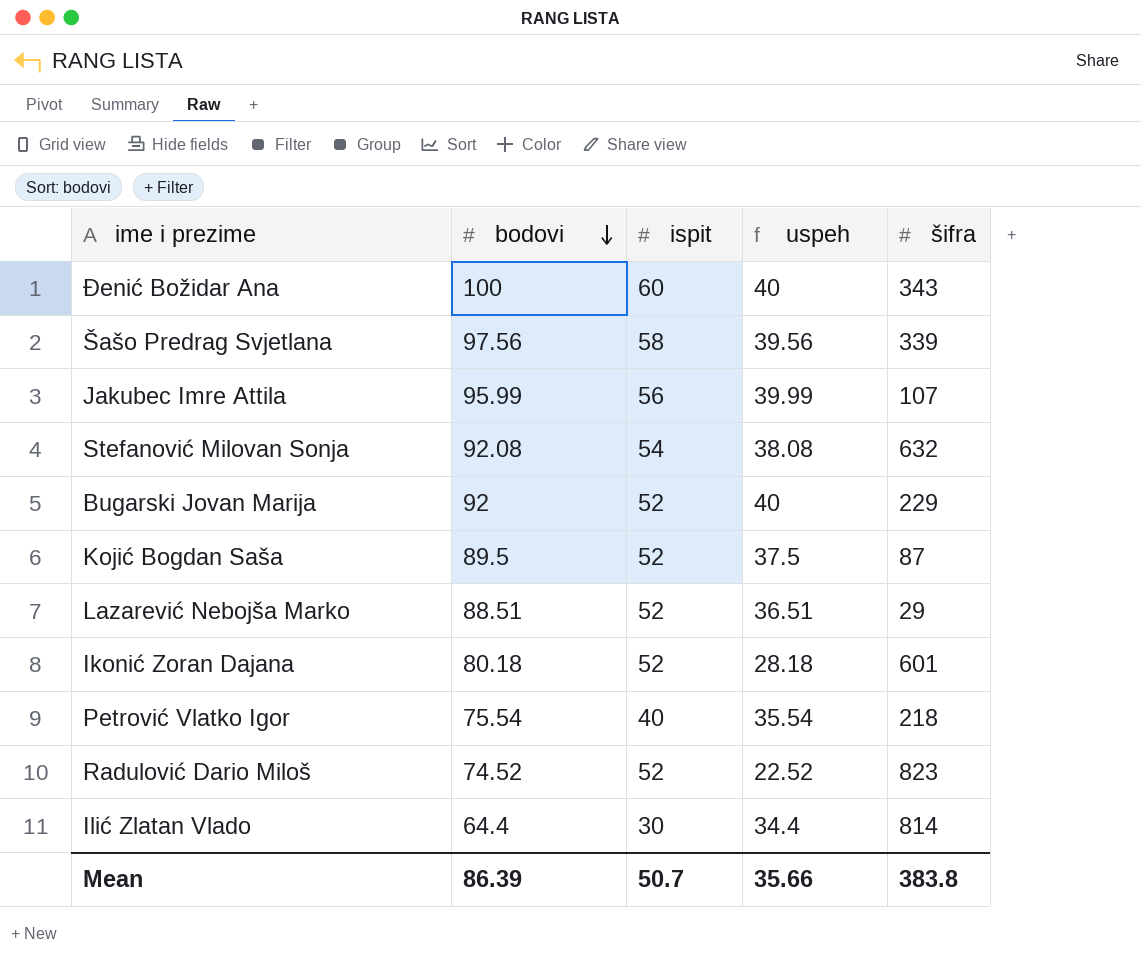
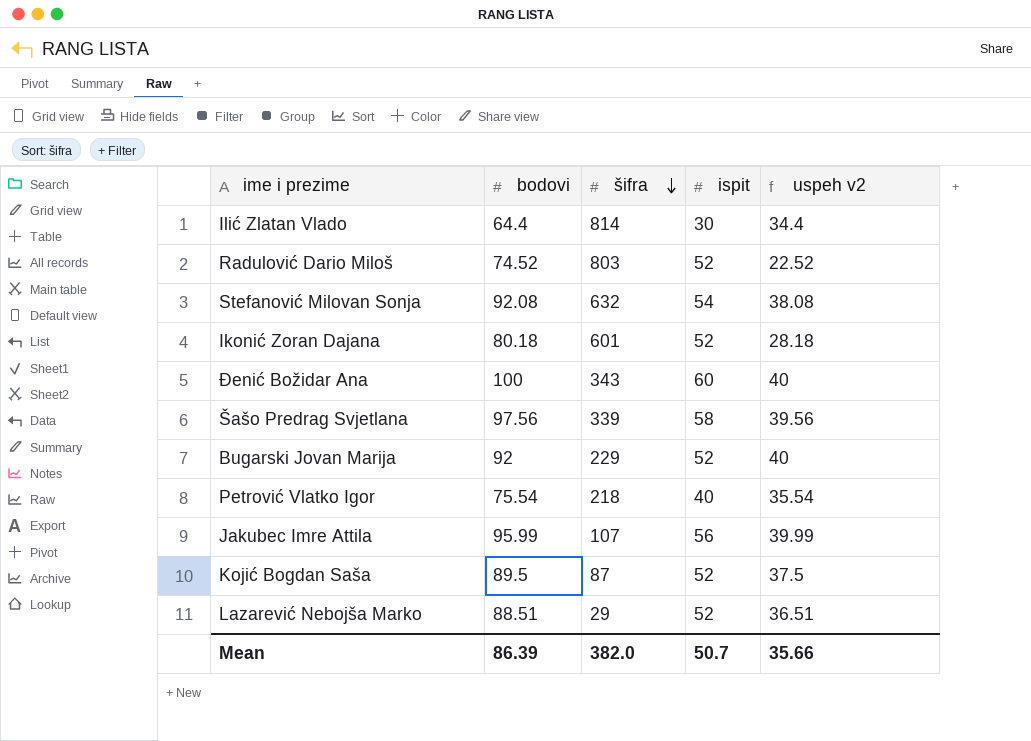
row order: bodovi descending -> šifra descending
column šifra | position: 5 -> 3
column name: uspeh -> uspeh v2
Radulović Dario Miloš | šifra: 823 -> 803
Mean | šifra: 383.8 -> 382.0

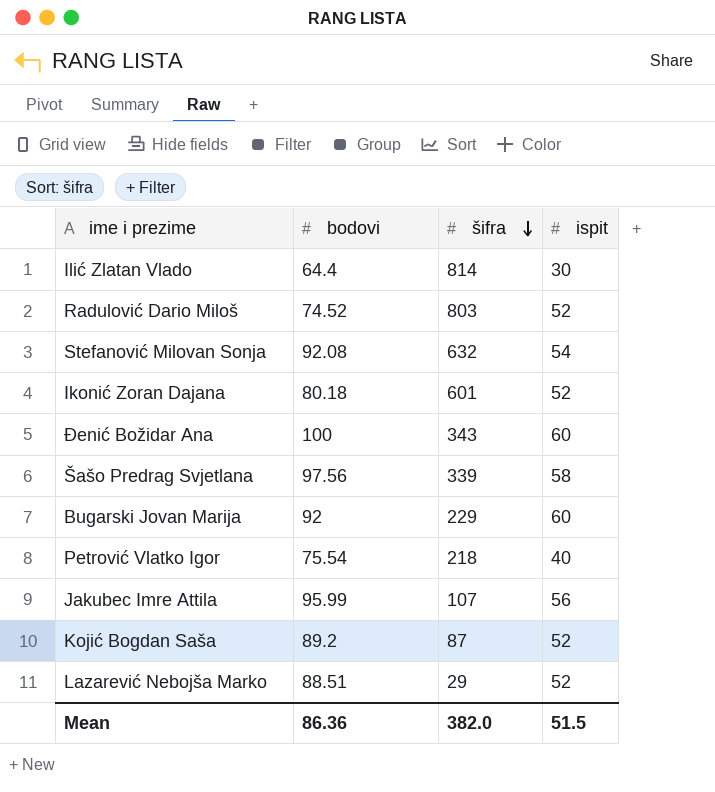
column uspeh v2 | formula: [bodovi] - [ispit] -> none
Bugarski Jovan Marija | ispit: 52 -> 60
Kojić Bogdan Saša | bodovi: 89.5 -> 89.2
Mean | bodovi: 86.39 -> 86.36
Mean | ispit: 50.7 -> 51.5

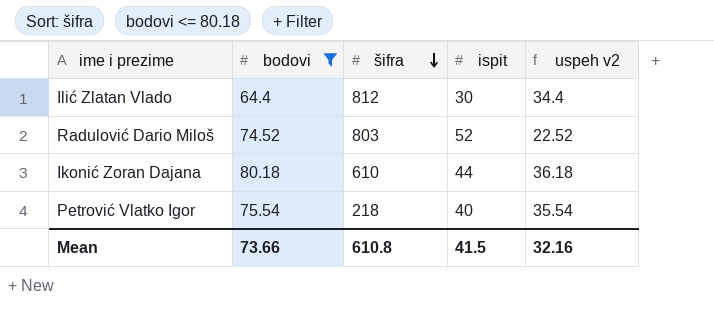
filter: none -> bodovi <= 80.18
column uspeh v2 | formula: none -> [bodovi] - [ispit]
Ilić Zlatan Vlado | šifra: 814 -> 812
Ikonić Zoran Dajana | šifra: 601 -> 610
Ikonić Zoran Dajana | ispit: 52 -> 44
Mean | bodovi: 86.36 -> 73.66
Mean | šifra: 382.0 -> 610.8
Mean | ispit: 51.5 -> 41.5

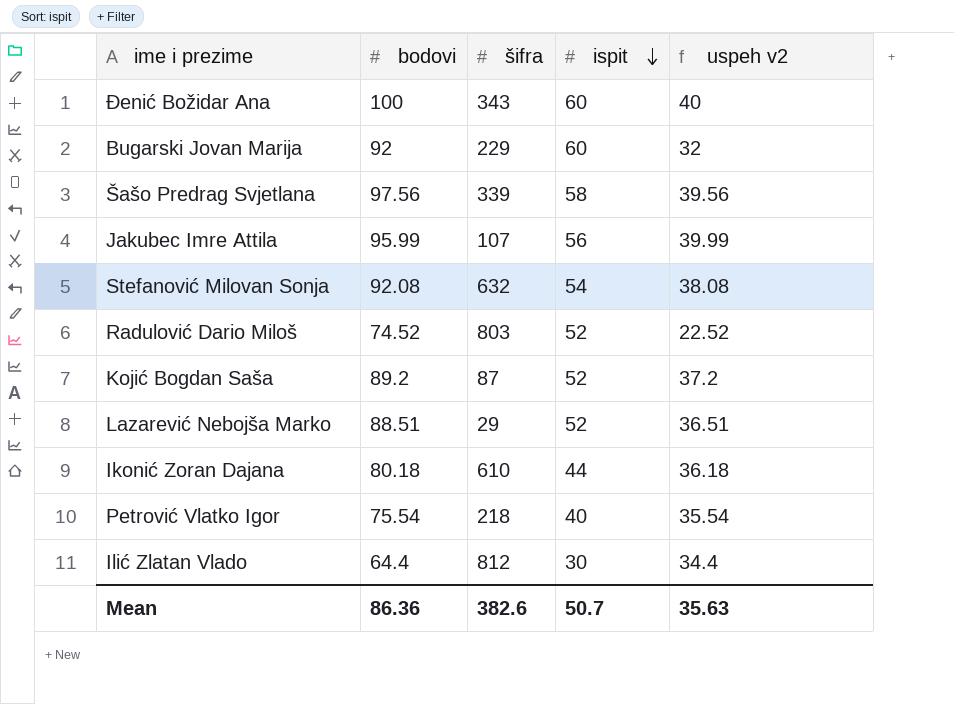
filter: bodovi <= 80.18 -> none
row order: šifra descending -> ispit descending
Mean | bodovi: 73.66 -> 86.36
Mean | šifra: 610.8 -> 382.6
Mean | ispit: 41.5 -> 50.7
Mean | uspeh v2: 32.16 -> 35.63

